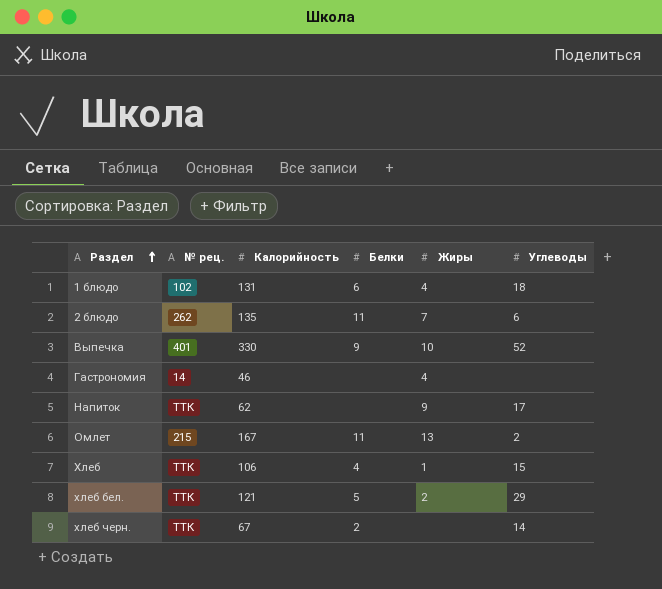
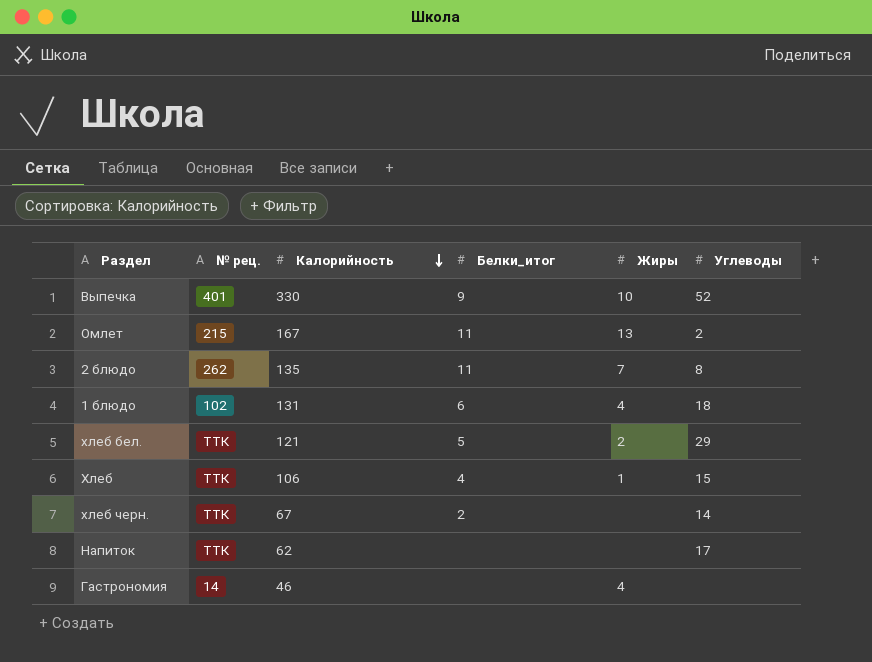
row order: Раздел ascending -> Калорийность descending
column name: Белки -> Белки_итог
2 блюдо | Углеводы: 6 -> 8
Напиток | Жиры: 9 -> none

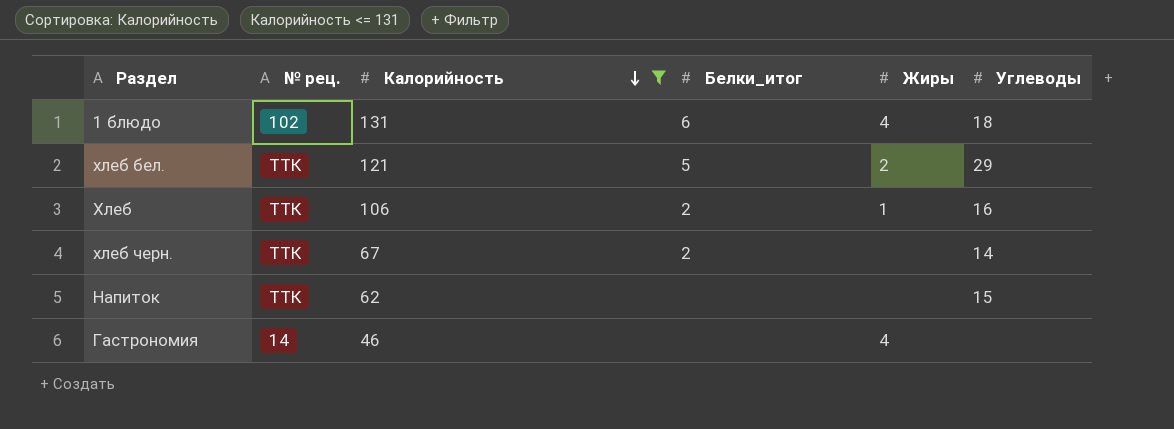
filter: none -> Калорийность <= 131
Хлеб | Белки_итог: 4 -> 2
Хлеб | Углеводы: 15 -> 16
Напиток | Углеводы: 17 -> 15

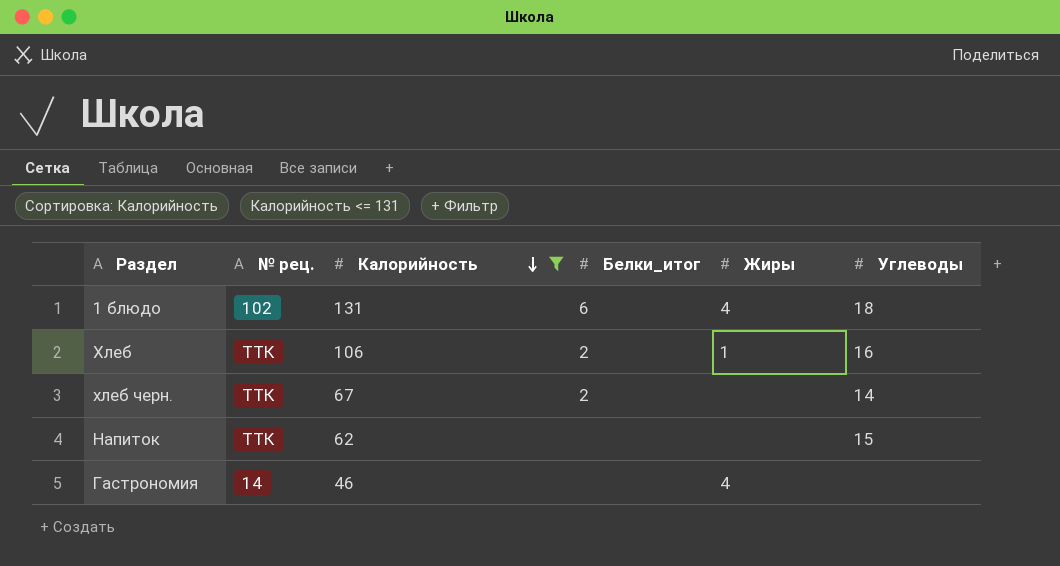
row хлеб бел.: ТТК | 121 | 5 | 2 | 29 -> none

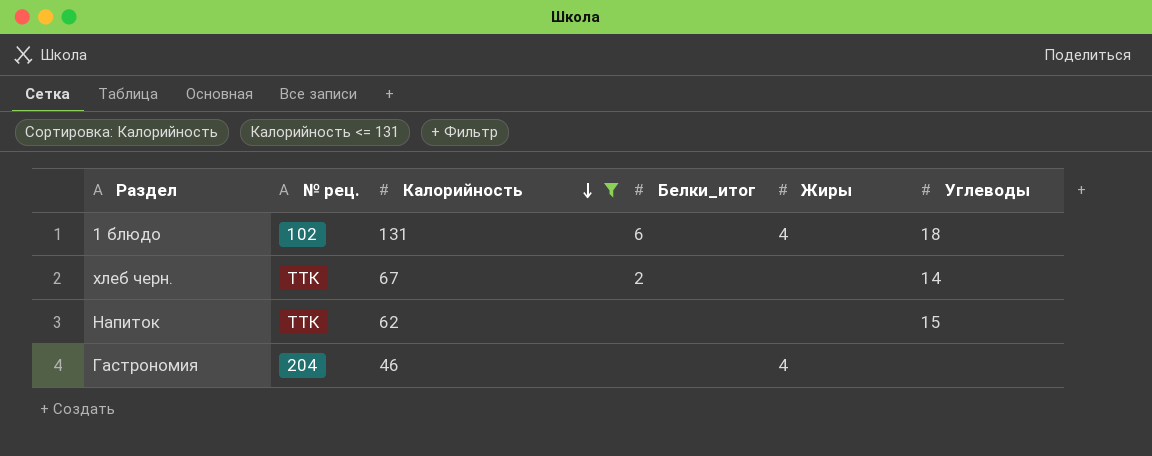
row Хлеб: ТТК | 106 | 2 | 1 | 16 -> none
Гастрономия | № рец.: 14 -> 204

